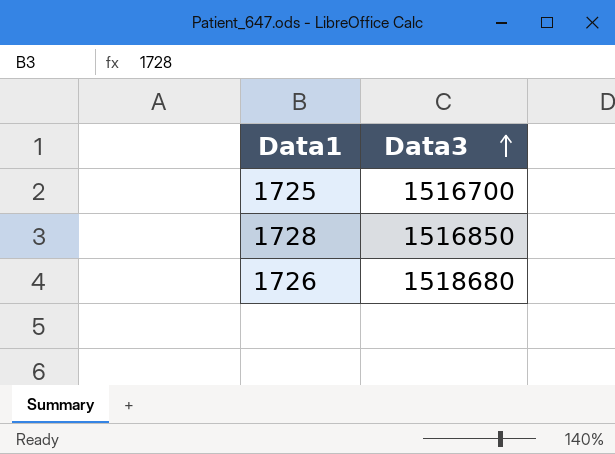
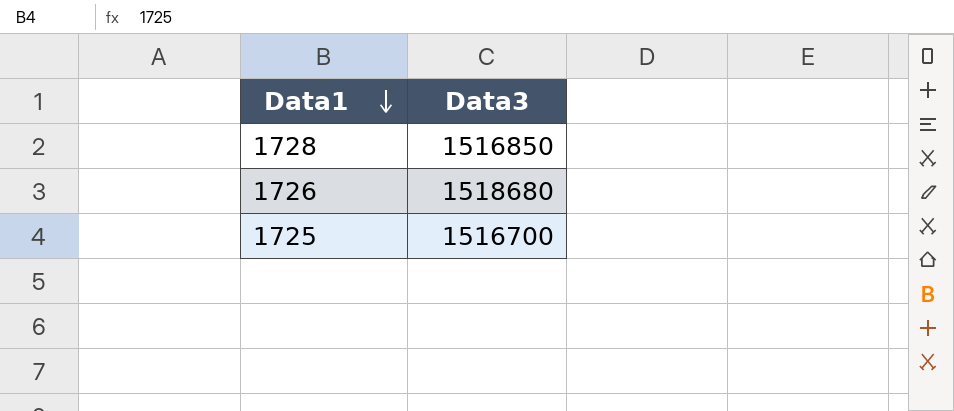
row order: Data3 ascending -> Data1 descending

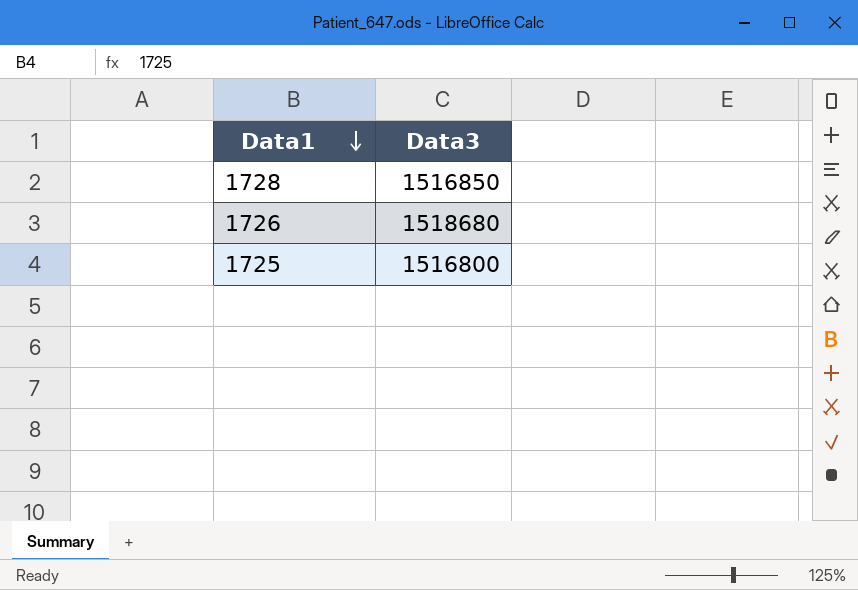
1725 | Data3: 1516700 -> 1516800

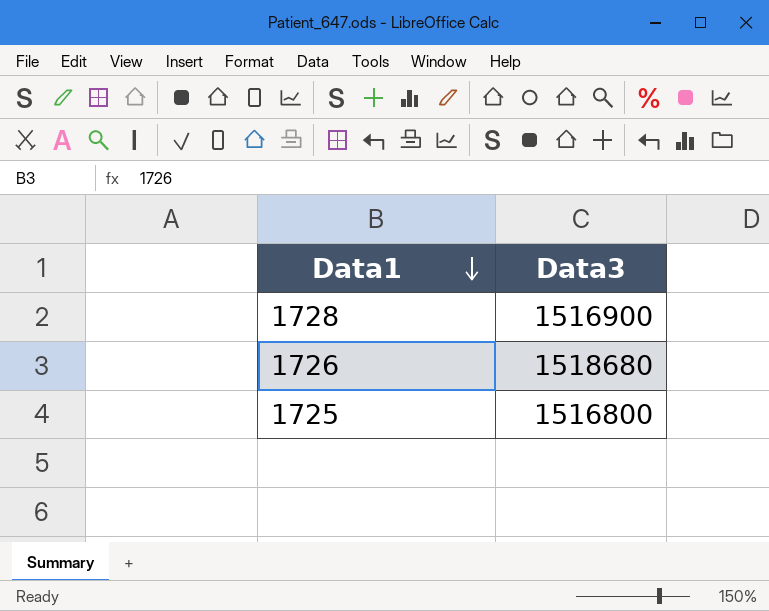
1728 | Data3: 1516850 -> 1516900

